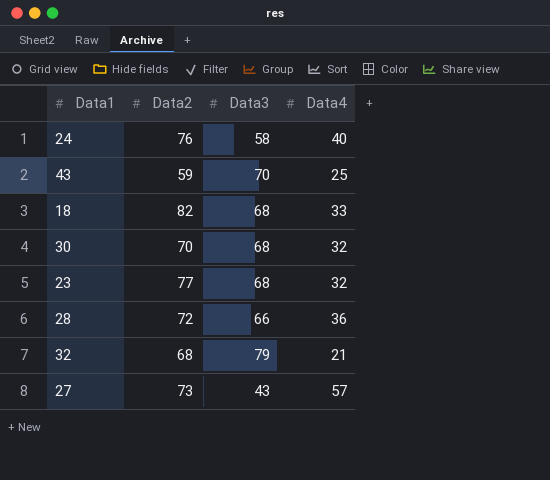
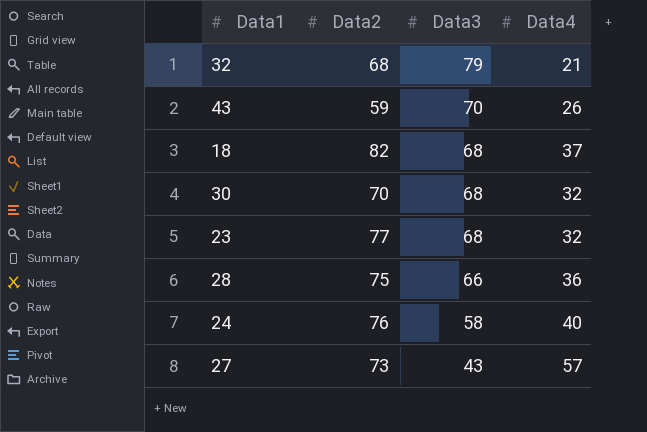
row order: none -> Data3 descending
43 | Data4: 25 -> 26
18 | Data4: 33 -> 37
28 | Data2: 72 -> 75

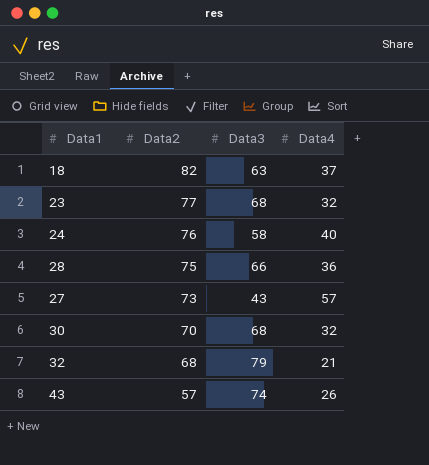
row order: Data3 descending -> Data2 descending
18 | Data3: 68 -> 63
43 | Data2: 59 -> 57
43 | Data3: 70 -> 74

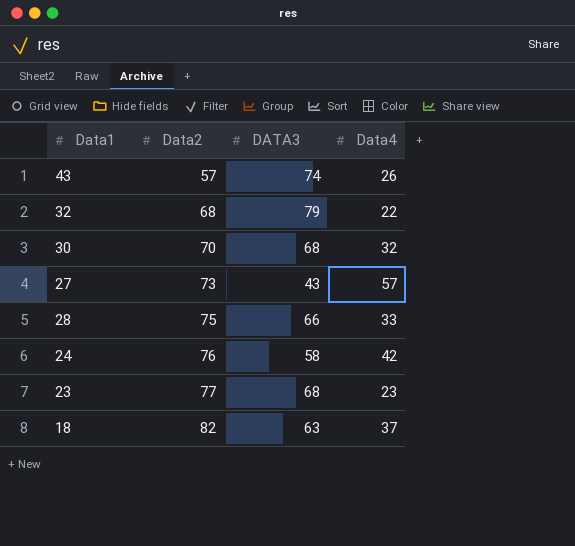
row order: Data2 descending -> Data2 ascending
column name: Data3 -> DATA3
32 | Data4: 21 -> 22
28 | Data4: 36 -> 33
24 | Data4: 40 -> 42
23 | Data4: 32 -> 23

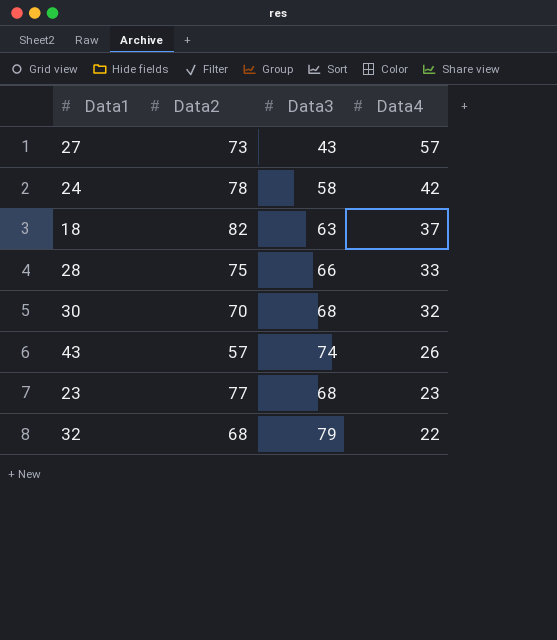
row order: Data2 ascending -> Data4 descending
column name: DATA3 -> Data3
24 | Data2: 76 -> 78

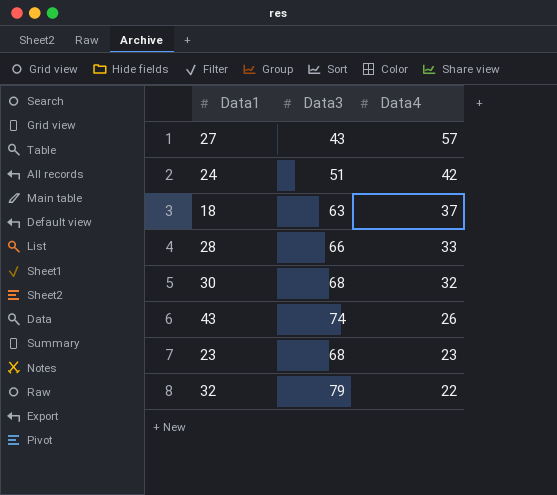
column Data2 | position: 2 -> none
24 | Data3: 58 -> 51

